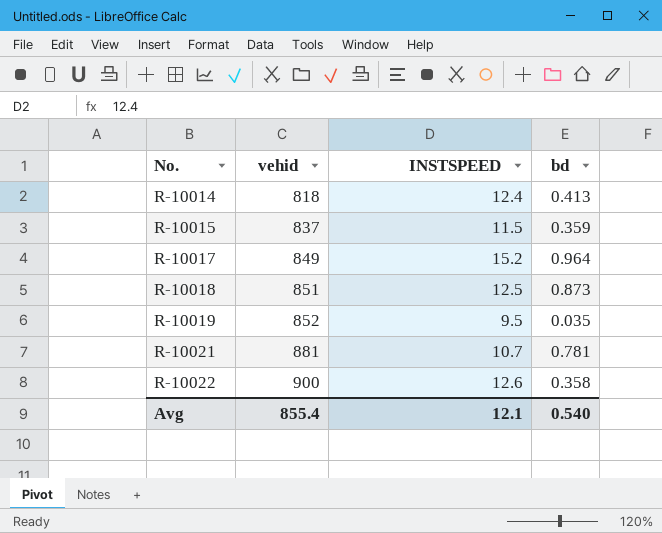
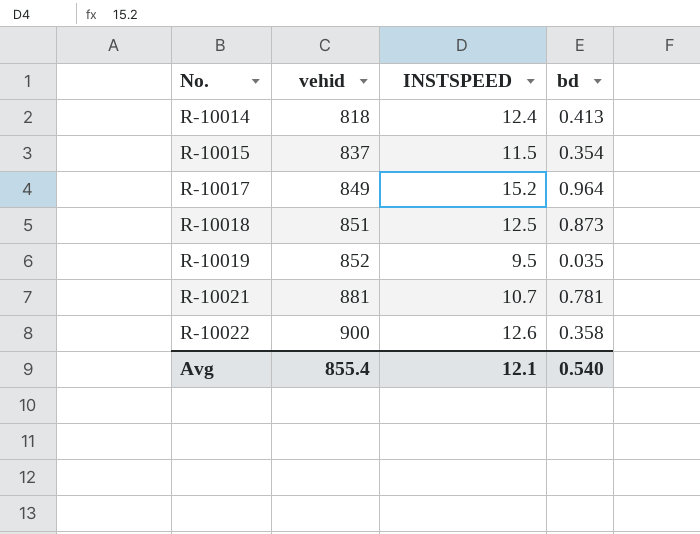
R-10015 | bd: 0.359 -> 0.354

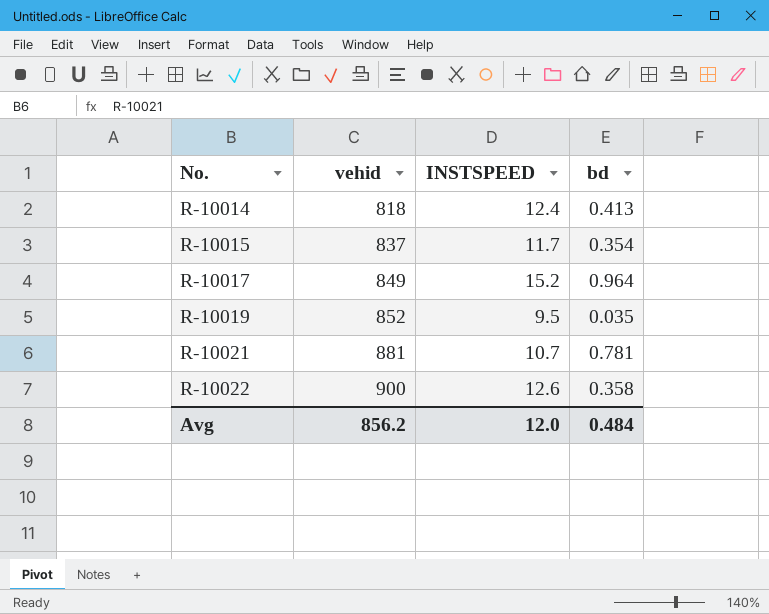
row R-10018: 851 | 12.5 | 0.873 -> none
R-10015 | INSTSPEED: 11.5 -> 11.7
Avg | vehid: 855.4 -> 856.2
Avg | INSTSPEED: 12.1 -> 12.0
Avg | bd: 0.540 -> 0.484

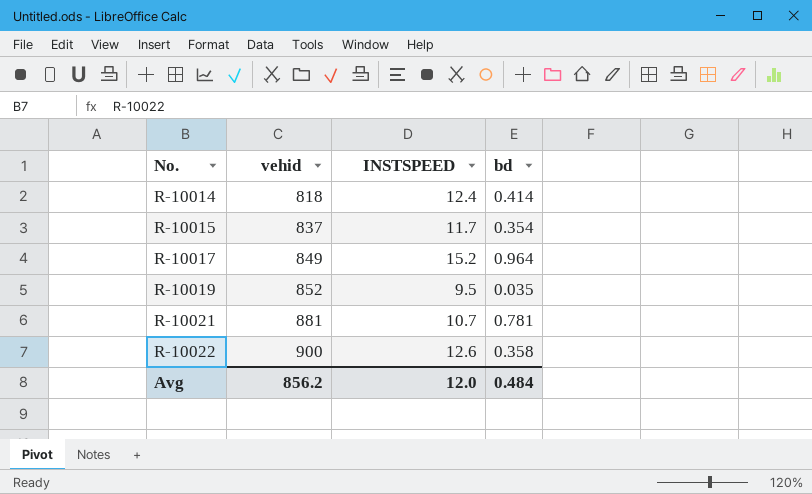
R-10014 | bd: 0.413 -> 0.414

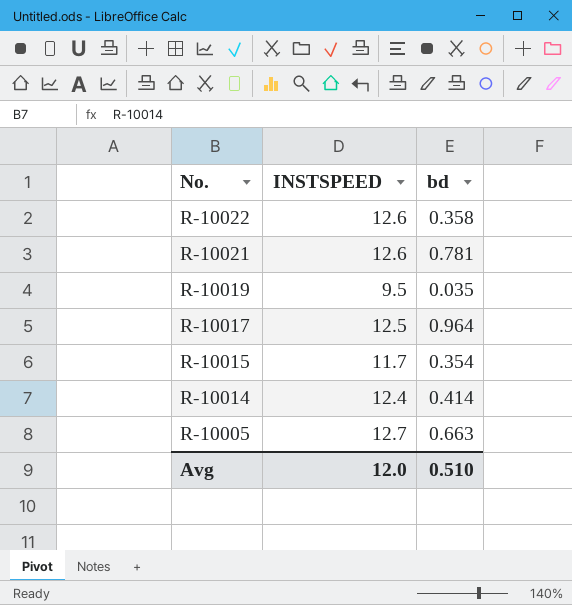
row order: No. ascending -> No. descending
column vehid | position: 2 -> none
R-10021 | INSTSPEED: 10.7 -> 12.6
R-10017 | INSTSPEED: 15.2 -> 12.5
row R-10005: none -> 12.7 | 0.663
Avg | bd: 0.484 -> 0.510

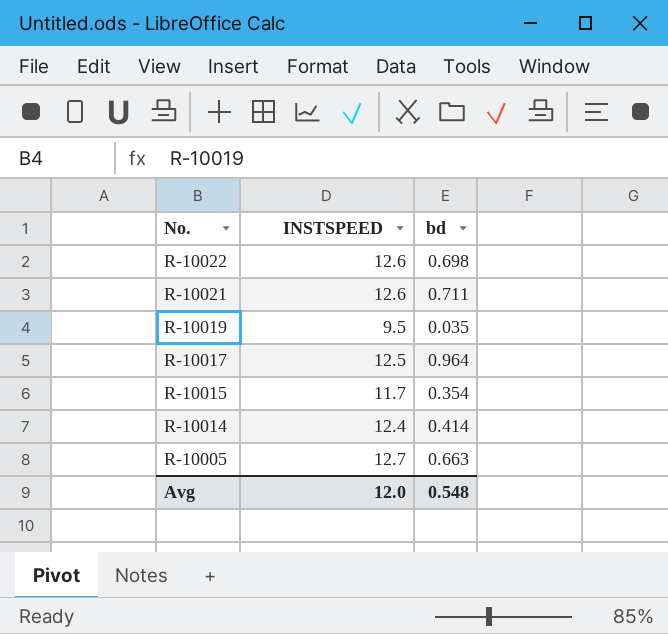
R-10022 | bd: 0.358 -> 0.698
R-10021 | bd: 0.781 -> 0.711
Avg | bd: 0.510 -> 0.548

